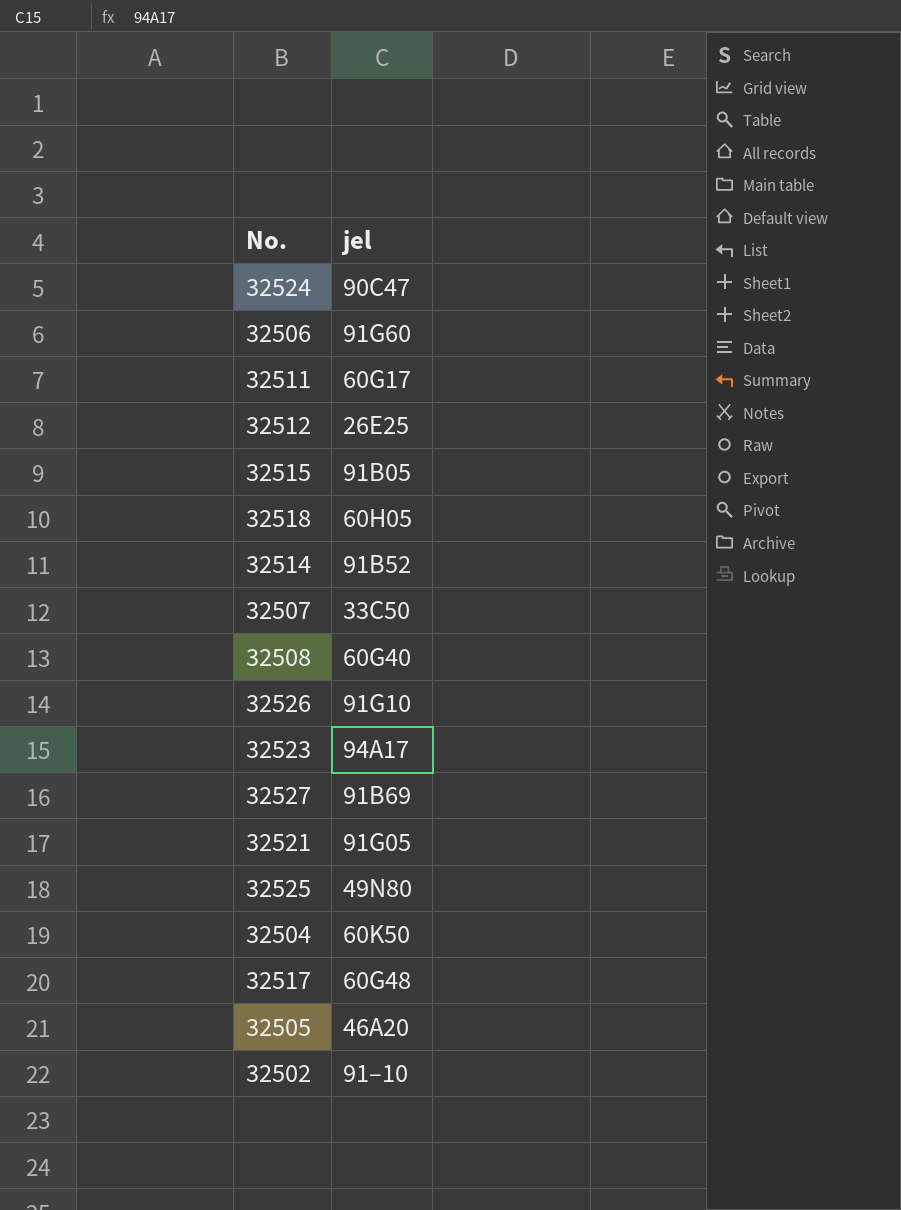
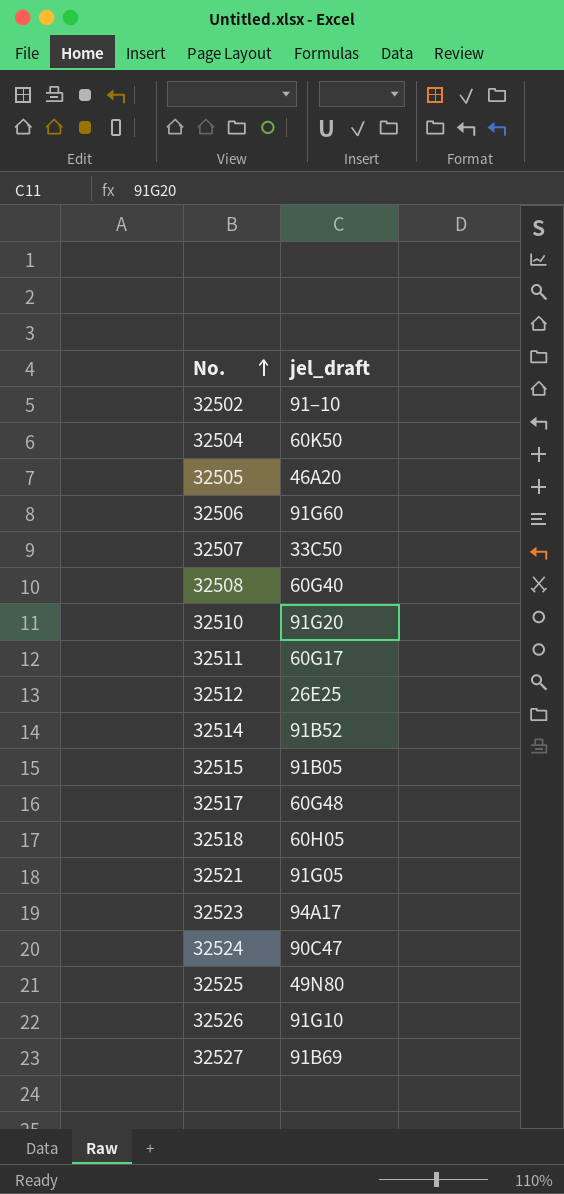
row order: none -> No. ascending
column name: jel -> jel_draft
row 32510: none -> 91G20

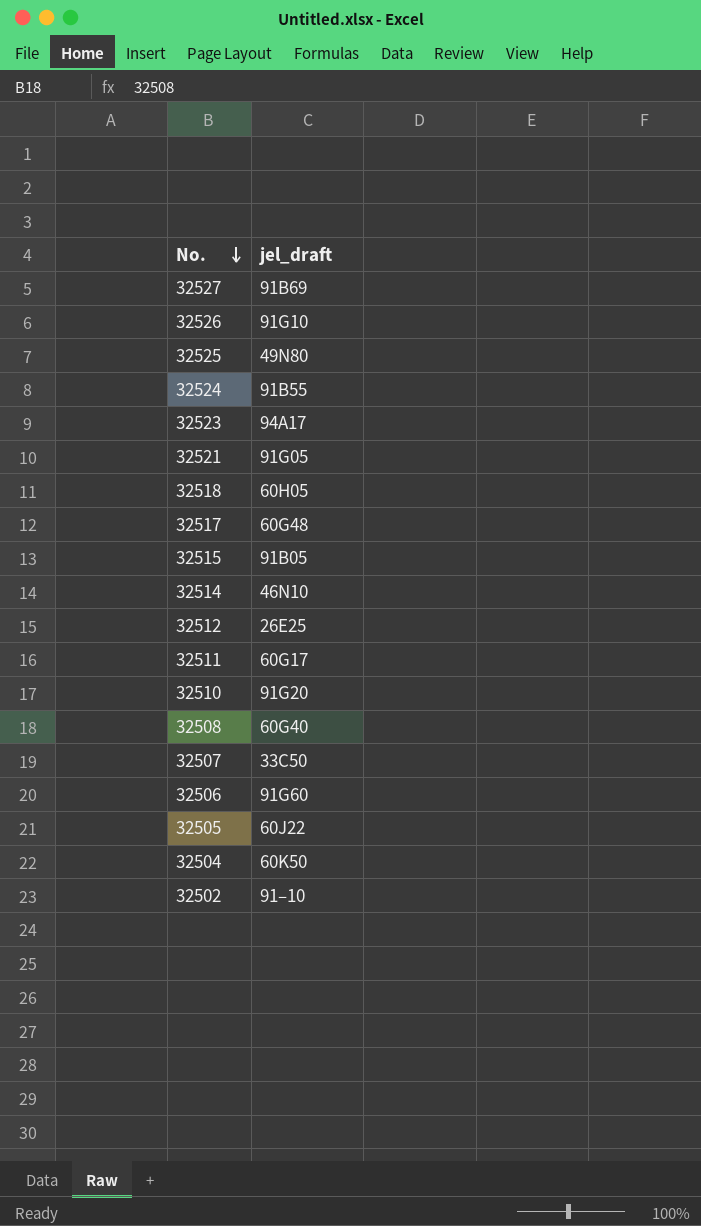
row order: No. ascending -> No. descending
32524 | jel_draft: 90C47 -> 91B55
32514 | jel_draft: 91B52 -> 46N10
32505 | jel_draft: 46A20 -> 60J22

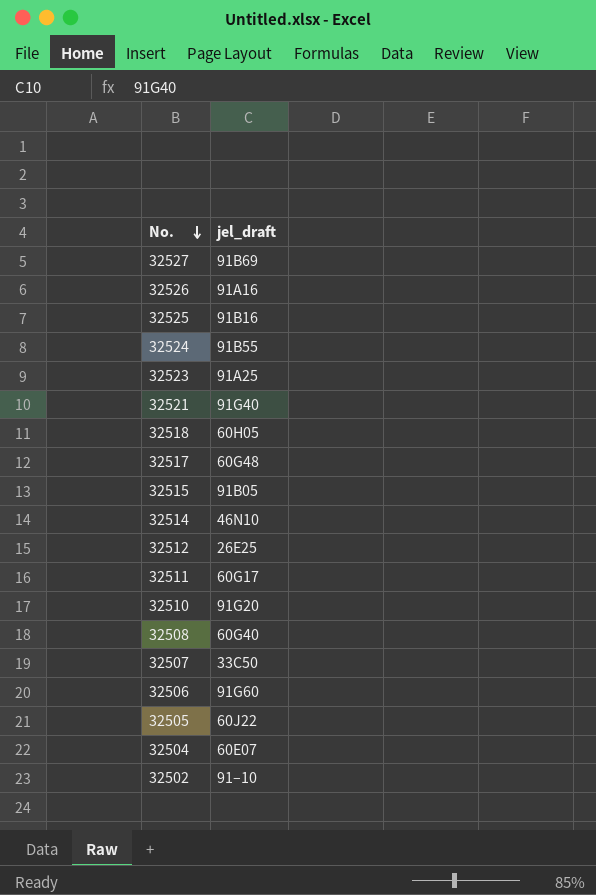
32526 | jel_draft: 91G10 -> 91A16
32525 | jel_draft: 49N80 -> 91B16
32523 | jel_draft: 94A17 -> 91A25
32521 | jel_draft: 91G05 -> 91G40
32504 | jel_draft: 60K50 -> 60E07

